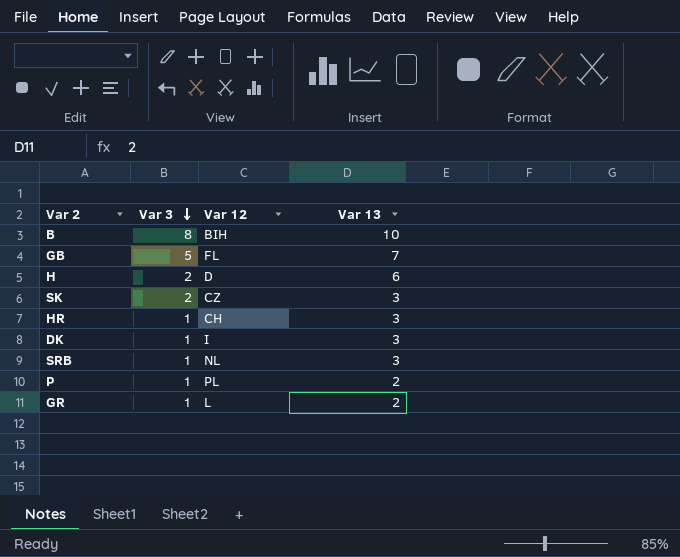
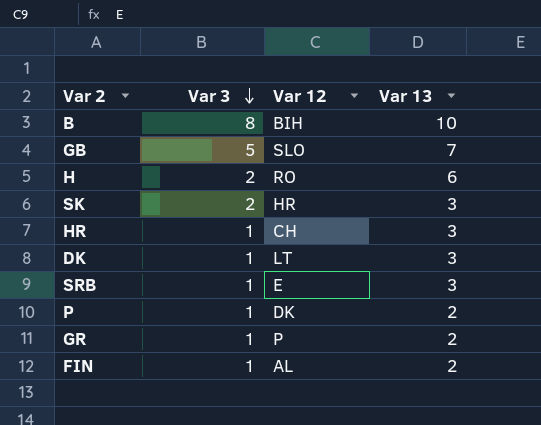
GB | Var 12: FL -> SLO
H | Var 12: D -> RO
SK | Var 12: CZ -> HR
DK | Var 12: I -> LT
SRB | Var 12: NL -> E
P | Var 12: PL -> DK
GR | Var 12: L -> P
row FIN: none -> 1 | AL | 2

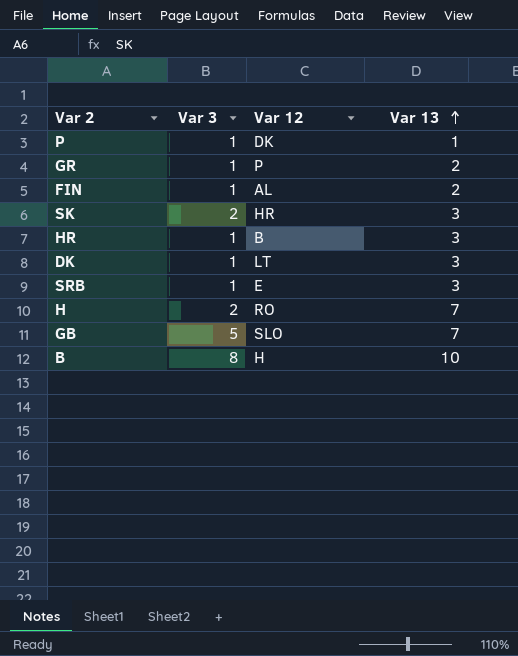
row order: Var 3 descending -> Var 13 ascending
P | Var 13: 2 -> 1
HR | Var 12: CH -> B
H | Var 13: 6 -> 7
B | Var 12: BIH -> H

